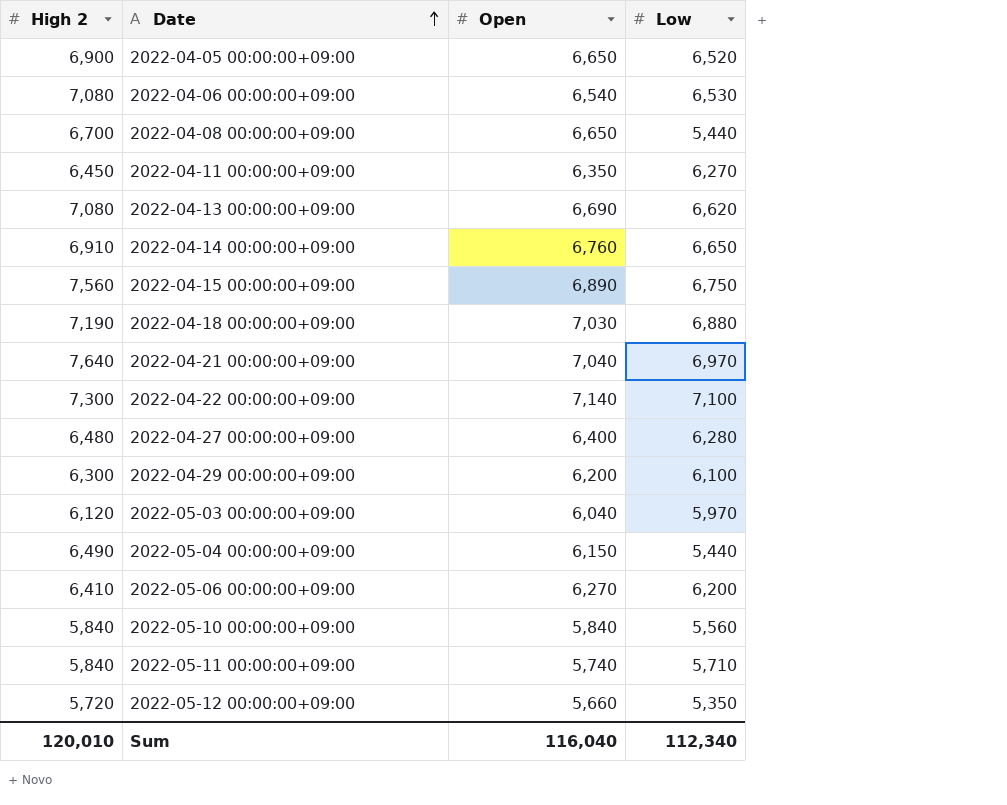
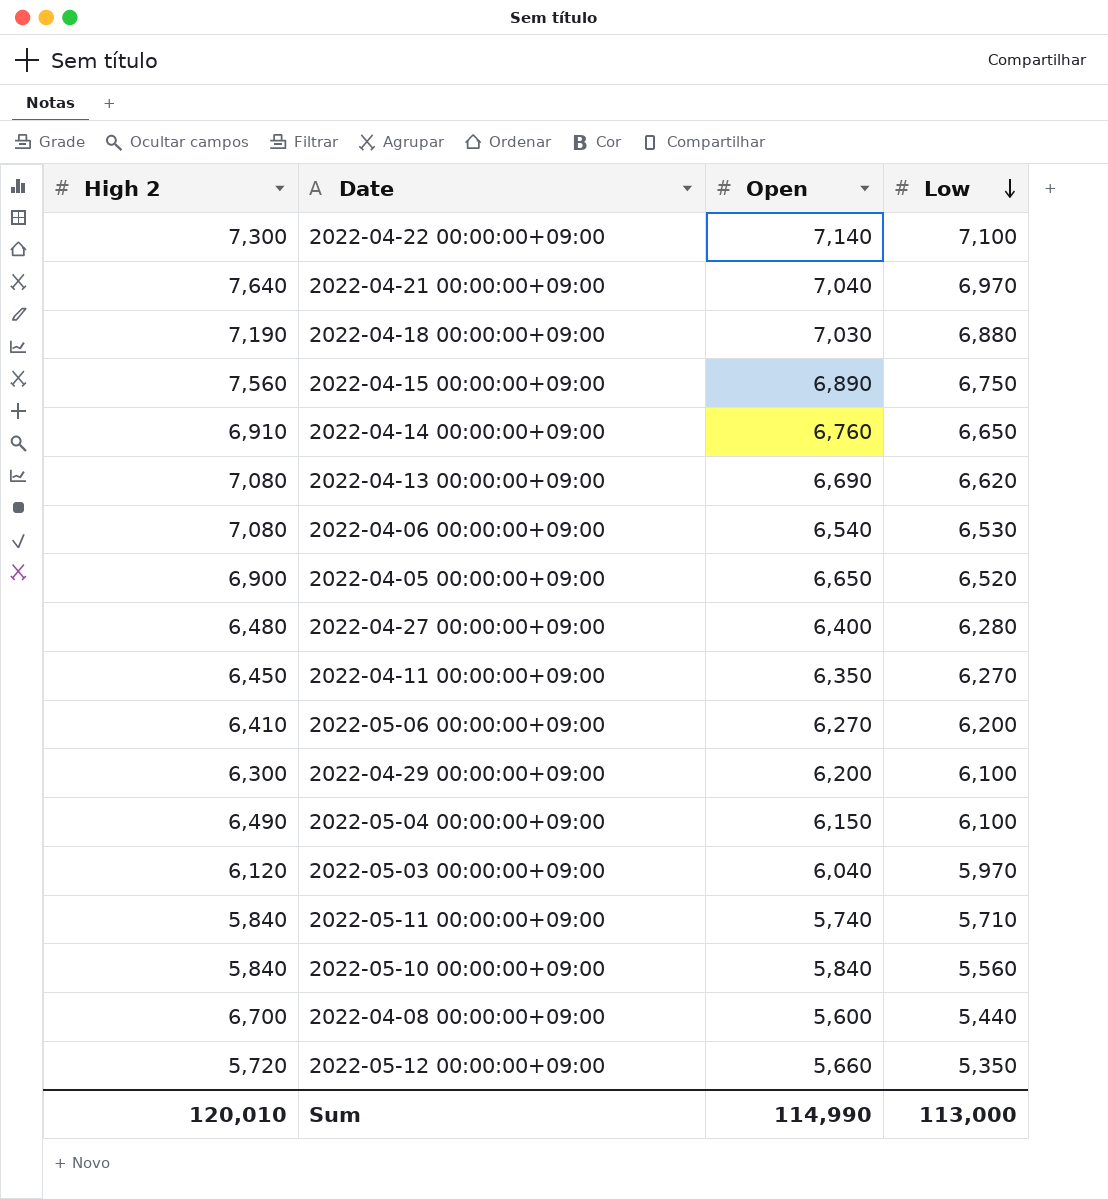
row order: Date ascending -> Low descending
2022-05-04 00:00:00+09:00 | Low: 5,440 -> 6,100
2022-04-08 00:00:00+09:00 | Open: 6,650 -> 5,600
Sum | Open: 116,040 -> 114,990
Sum | Low: 112,340 -> 113,000

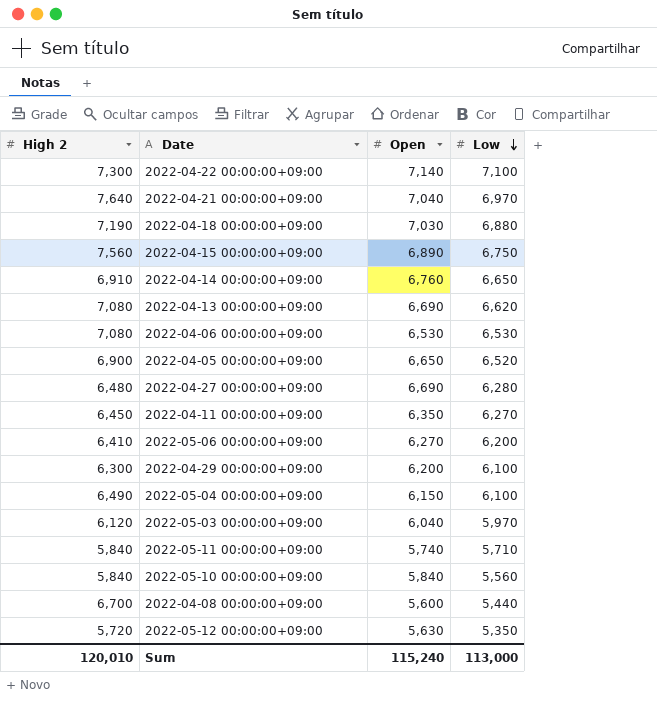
2022-04-06 00:00:00+09:00 | Open: 6,540 -> 6,530
2022-04-27 00:00:00+09:00 | Open: 6,400 -> 6,690
2022-05-12 00:00:00+09:00 | Open: 5,660 -> 5,630
Sum | Open: 114,990 -> 115,240

